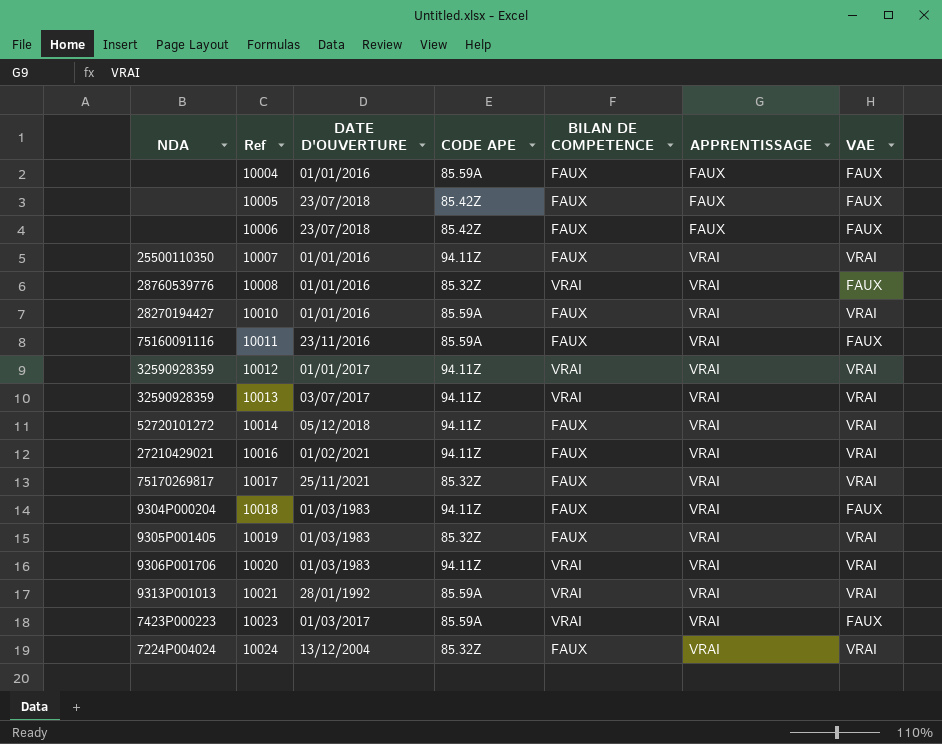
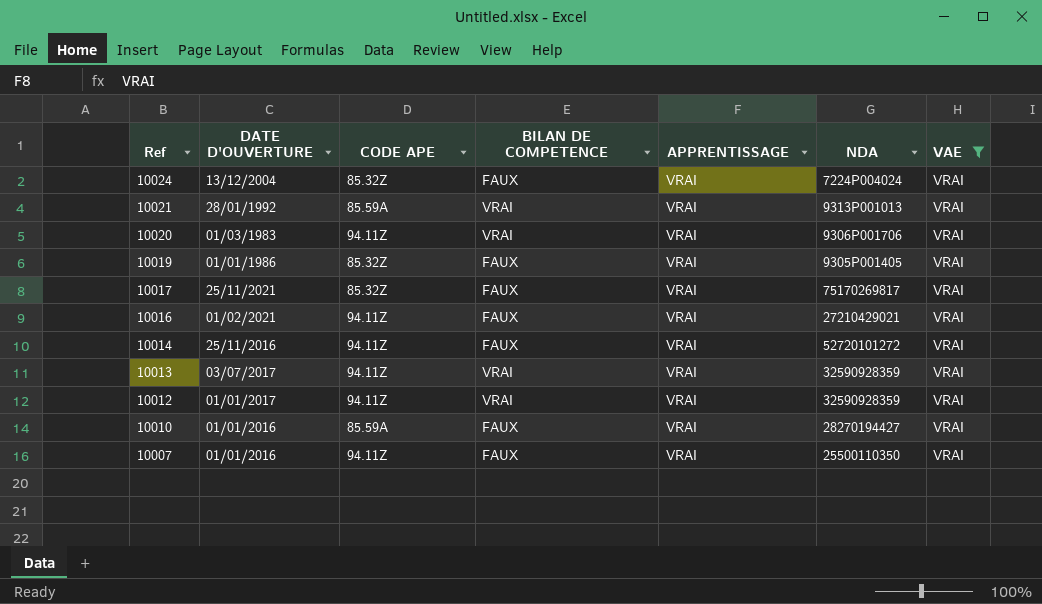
filter: none -> VAE = VRAI
row order: Ref ascending -> Ref descending
column NDA | position: 1 -> 6
10019 | DATE D'OUVERTURE: 01/03/1983 -> 01/01/1986
10014 | DATE D'OUVERTURE: 05/12/2018 -> 25/11/2016

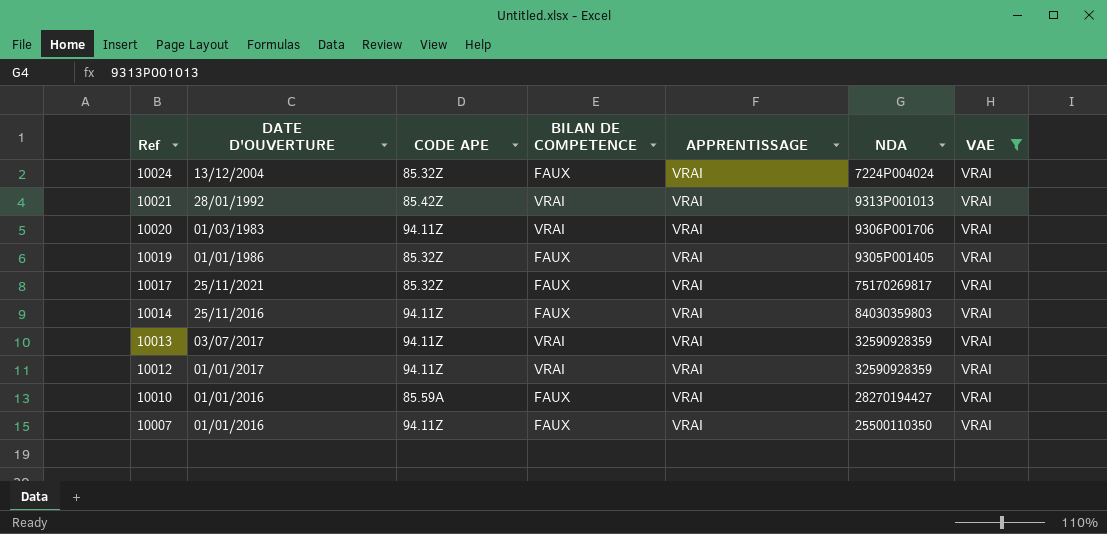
row 10016: 01/02/2021 | 94.11Z | FAUX | VRAI | 27210429021 | VRAI -> none
10021 | CODE APE: 85.59A -> 85.42Z
10014 | NDA: 52720101272 -> 84030359803

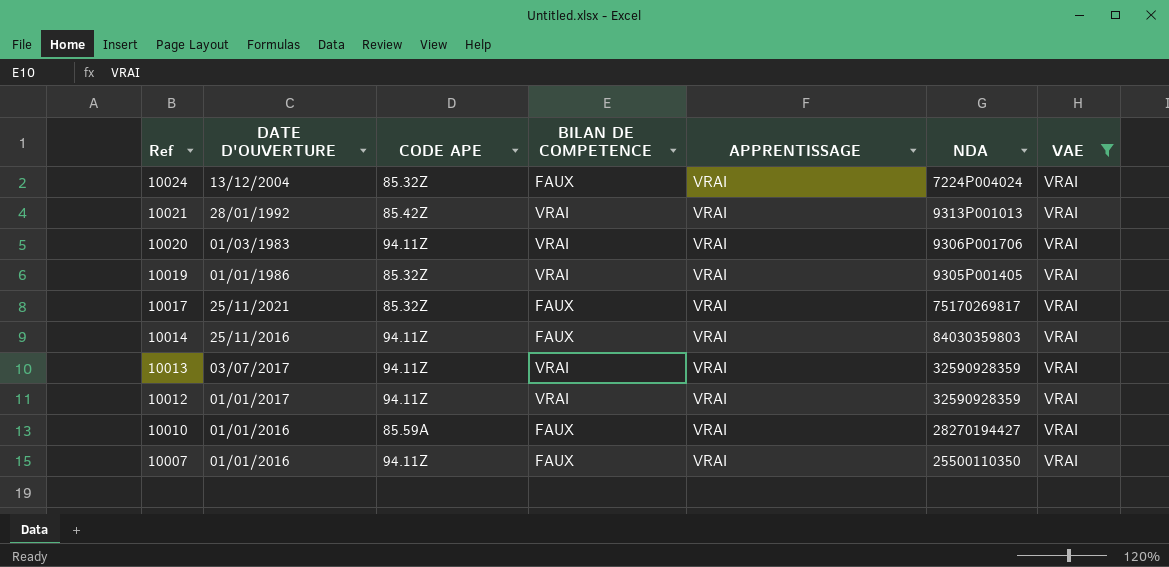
10019 | BILAN DE COMPETENCE: FAUX -> VRAI

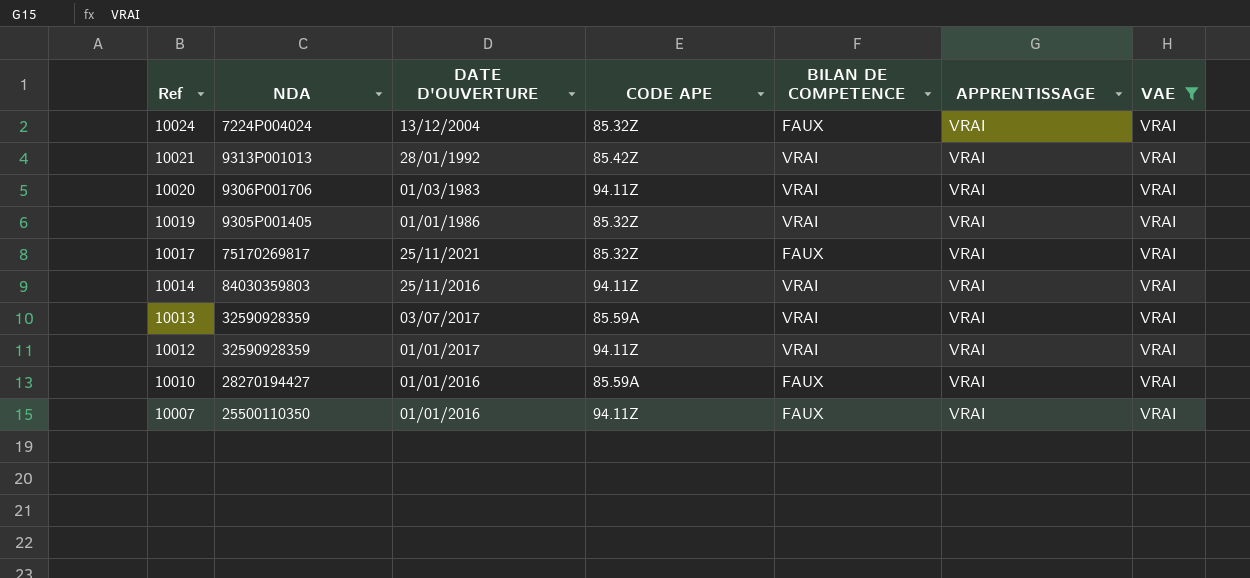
column NDA | position: 6 -> 2
10014 | BILAN DE COMPETENCE: FAUX -> VRAI
10013 | CODE APE: 94.11Z -> 85.59A

